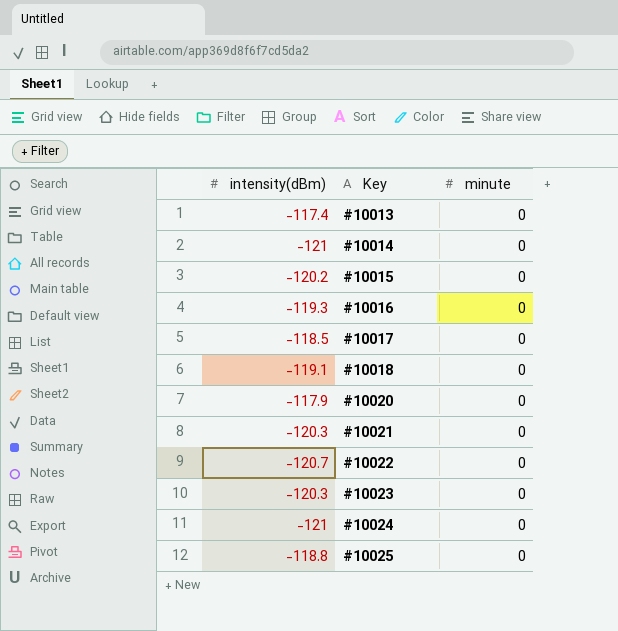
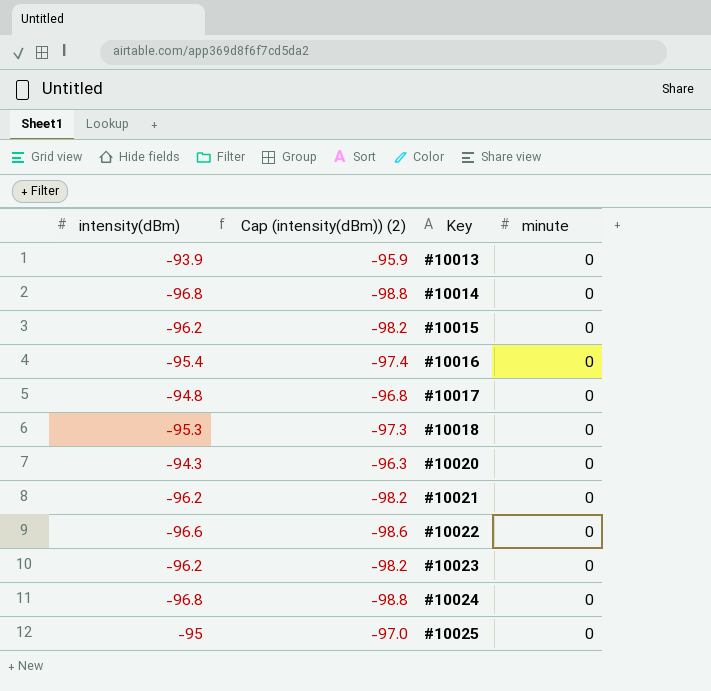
column Cap (intensity(dBm)) (2) | formula: none -> [intensity(dBm)] - 2
#10013 | intensity(dBm): -117.4 -> -93.9
#10014 | intensity(dBm): -121 -> -96.8
#10015 | intensity(dBm): -120.2 -> -96.2
#10016 | intensity(dBm): -119.3 -> -95.4
#10017 | intensity(dBm): -118.5 -> -94.8
#10018 | intensity(dBm): -119.1 -> -95.3
#10020 | intensity(dBm): -117.9 -> -94.3
#10021 | intensity(dBm): -120.3 -> -96.2
#10022 | intensity(dBm): -120.7 -> -96.6
#10023 | intensity(dBm): -120.3 -> -96.2
#10024 | intensity(dBm): -121 -> -96.8
#10025 | intensity(dBm): -118.8 -> -95

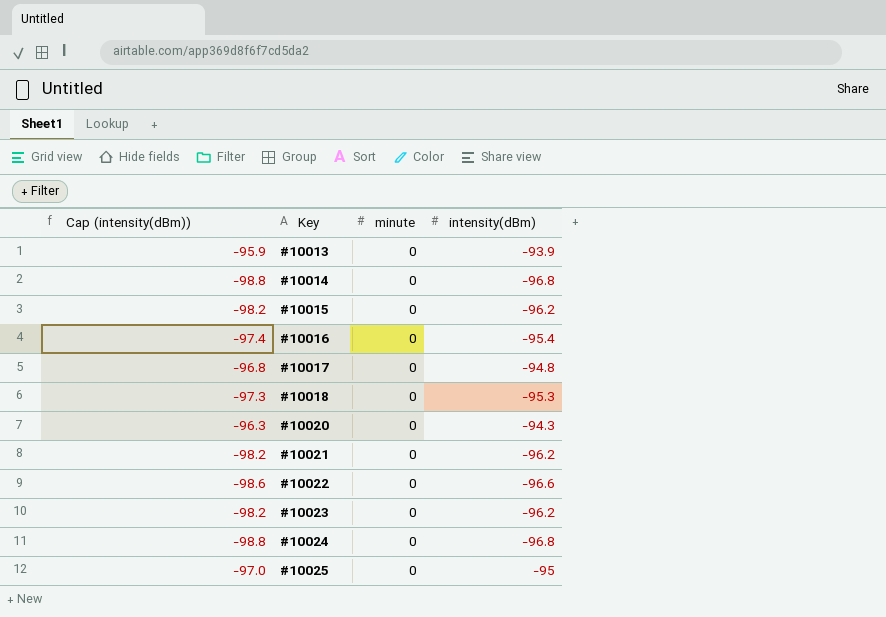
column name: Cap (intensity(dBm)) (2) -> Cap (intensity(dBm))
column intensity(dBm) | position: 1 -> 4

